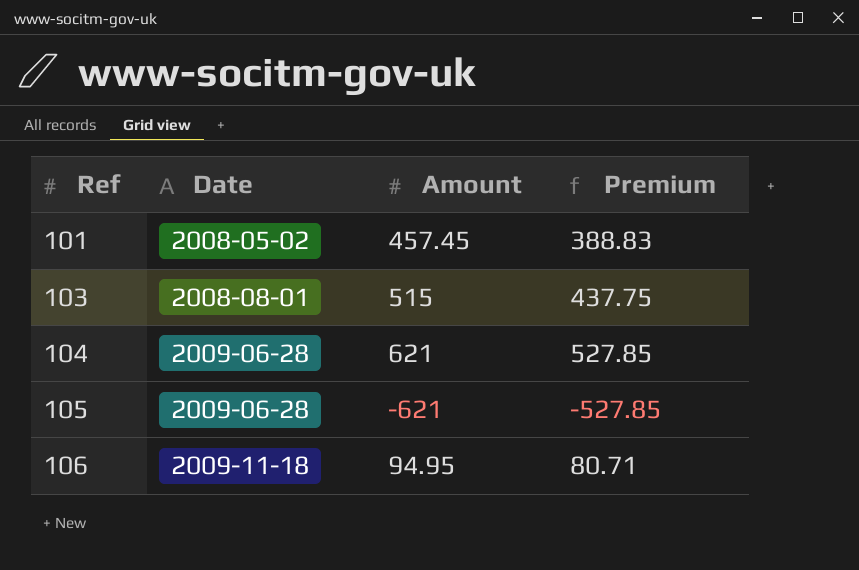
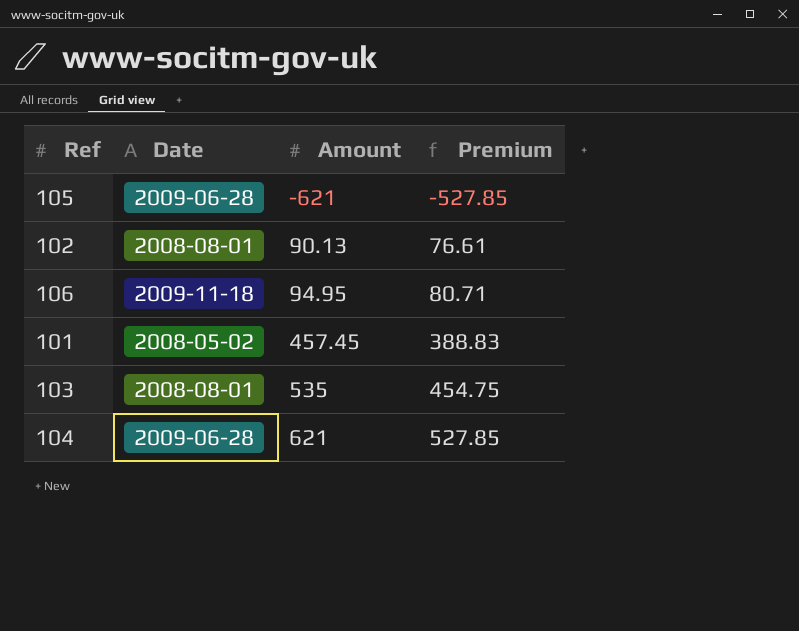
row order: Ref ascending -> Amount ascending
row 102: none -> 2008-08-01 | 90.13 | 76.61
103 | Amount: 515 -> 535
103 | Premium: 437.75 -> 454.75

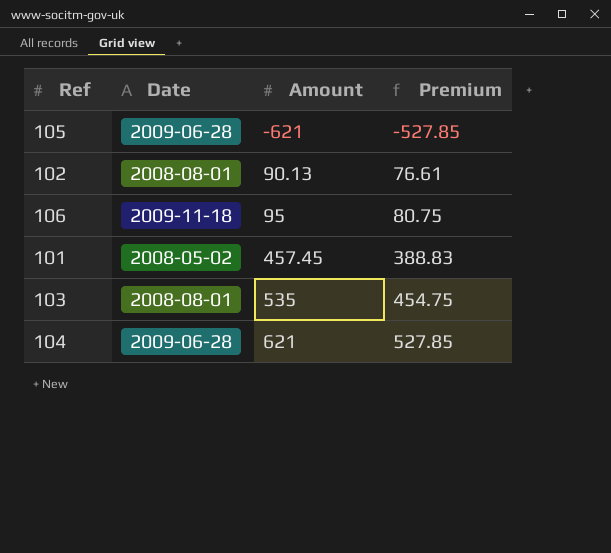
106 | Amount: 94.95 -> 95
106 | Premium: 80.71 -> 80.75

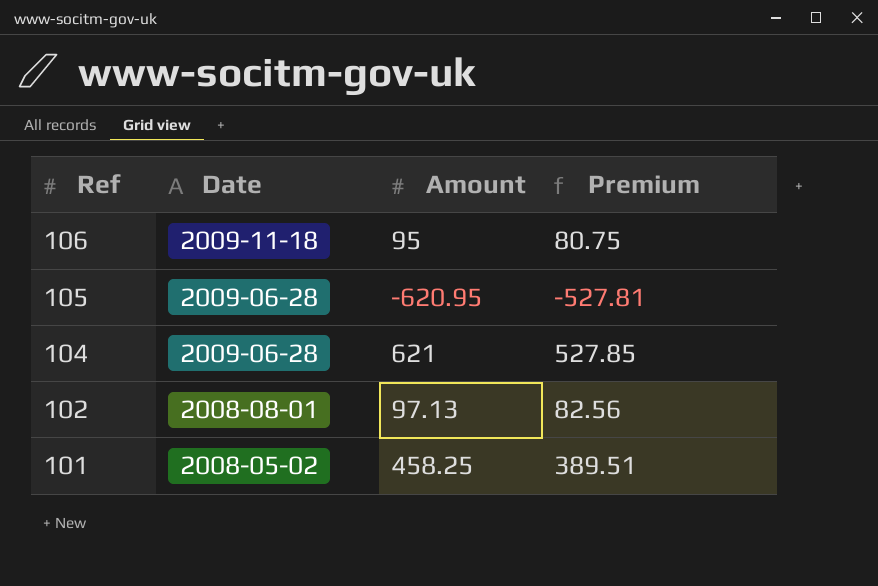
row order: Amount ascending -> Ref descending
row 103: 2008-08-01 | 535 | 454.75 -> none
105 | Amount: -621 -> -620.95
105 | Premium: -527.85 -> -527.81
102 | Amount: 90.13 -> 97.13
102 | Premium: 76.61 -> 82.56
101 | Amount: 457.45 -> 458.25
101 | Premium: 388.83 -> 389.51

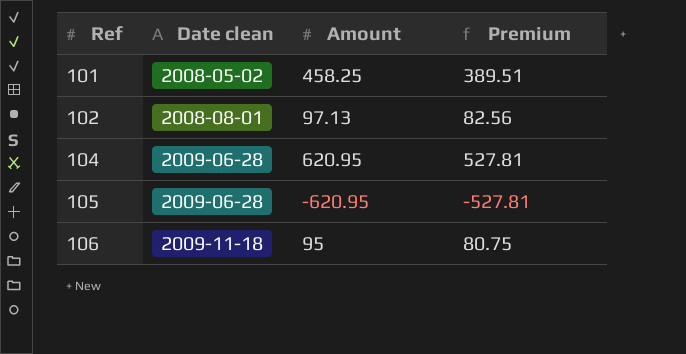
row order: Ref descending -> Ref ascending
column name: Date -> Date clean
104 | Amount: 621 -> 620.95
104 | Premium: 527.85 -> 527.81

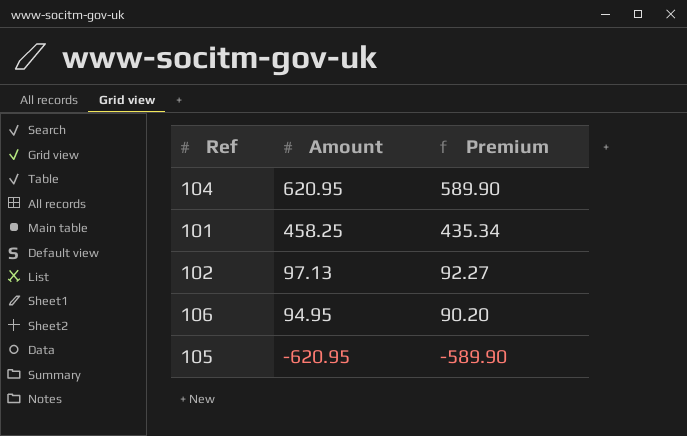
row order: Ref ascending -> Amount descending
column Date clean | position: 2 -> none
column Premium | formula: [Amount] * 0.85 -> [Amount] * 0.95
106 | Amount: 95 -> 94.95

